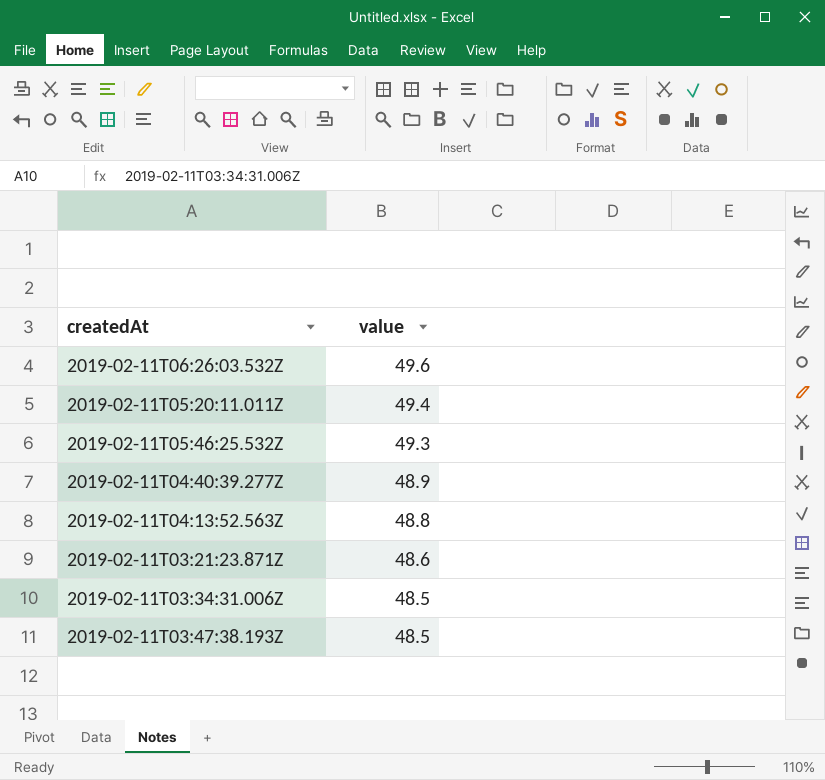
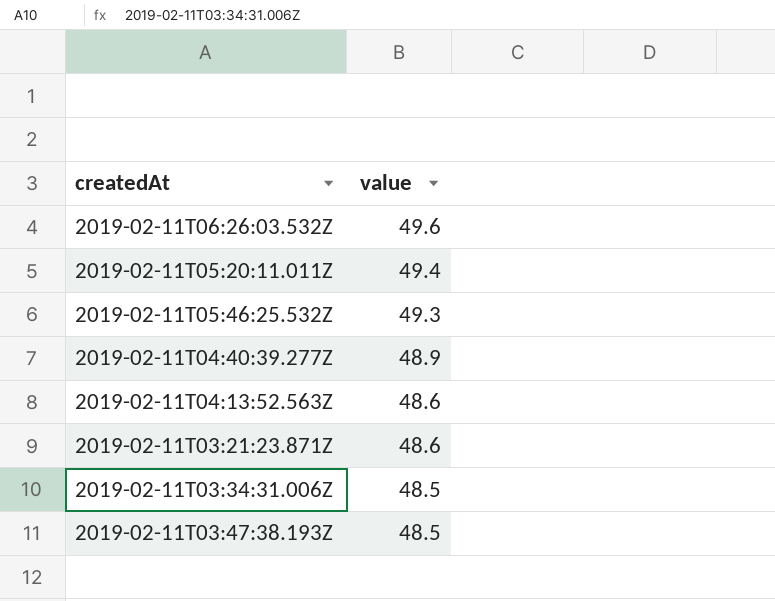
2019-02-11T04:13:52.563Z | value: 48.8 -> 48.6

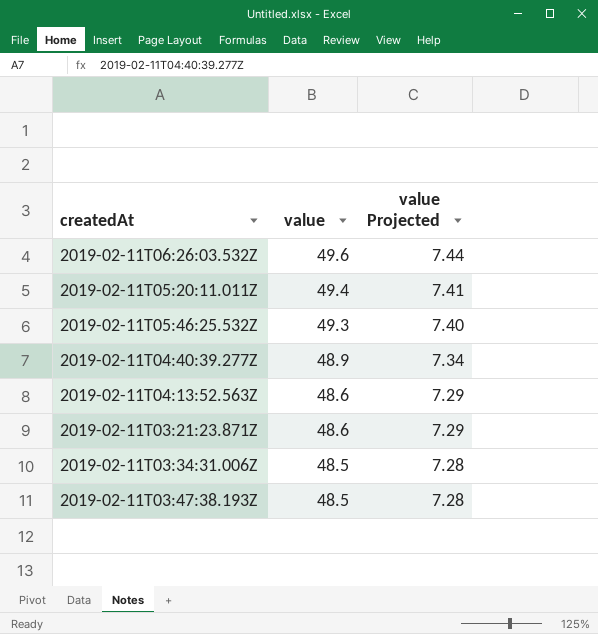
column value Projected | formula: none -> [value] * 0.15

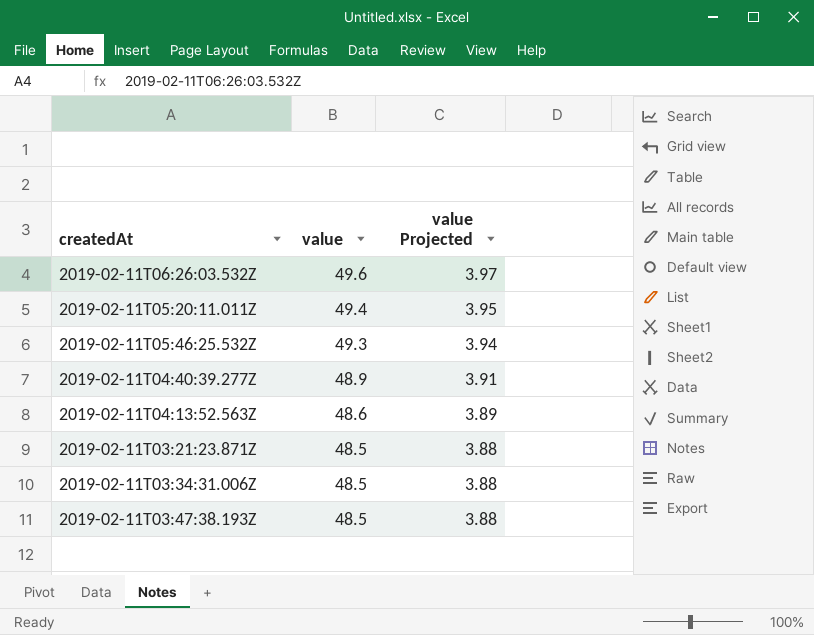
column value Projected | formula: [value] * 0.15 -> [value] * 0.08
2019-02-11T03:21:23.871Z | value: 48.6 -> 48.5

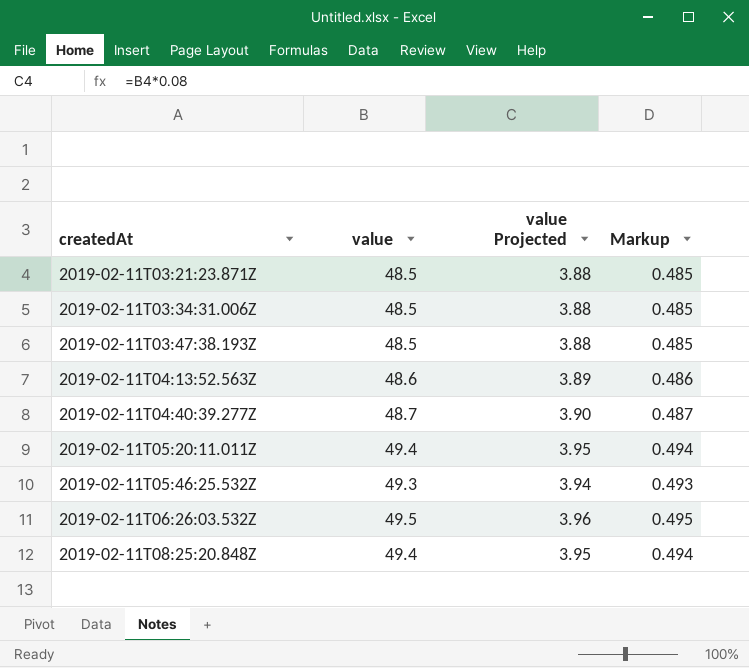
row order: value descending -> createdAt ascending
column Markup | formula: none -> [value] * 0.01
2019-02-11T04:40:39.277Z | value: 48.9 -> 48.7
2019-02-11T04:40:39.277Z | value Projected: 3.91 -> 3.90
2019-02-11T06:26:03.532Z | value: 49.6 -> 49.5
2019-02-11T06:26:03.532Z | value Projected: 3.97 -> 3.96
row 2019-02-11T08:25:20.848Z: none -> 49.4 | 3.95 | 0.494

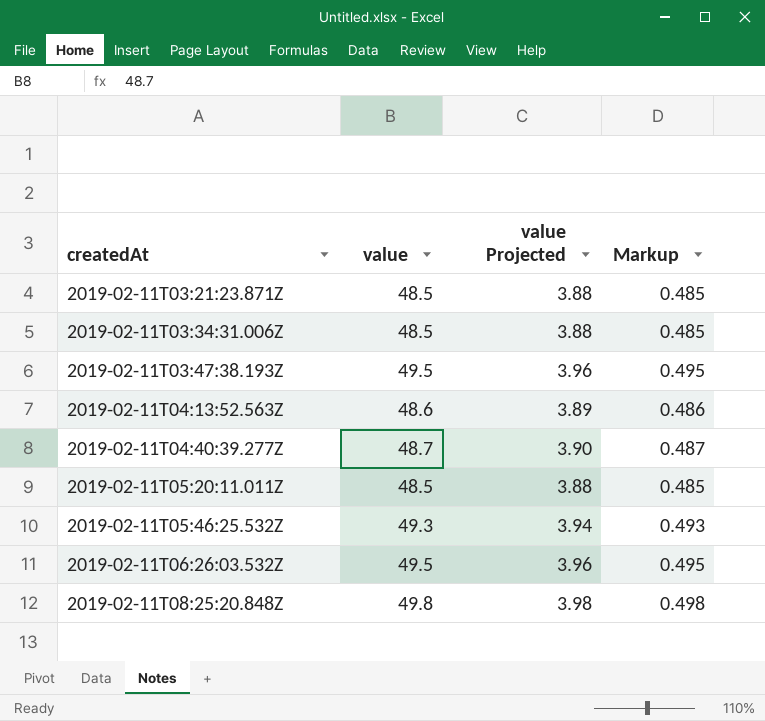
2019-02-11T03:47:38.193Z | value: 48.5 -> 49.5
2019-02-11T03:47:38.193Z | value Projected: 3.88 -> 3.96
2019-02-11T03:47:38.193Z | Markup: 0.485 -> 0.495
2019-02-11T05:20:11.011Z | value: 49.4 -> 48.5
2019-02-11T05:20:11.011Z | value Projected: 3.95 -> 3.88
2019-02-11T05:20:11.011Z | Markup: 0.494 -> 0.485
2019-02-11T08:25:20.848Z | value: 49.4 -> 49.8
2019-02-11T08:25:20.848Z | value Projected: 3.95 -> 3.98
2019-02-11T08:25:20.848Z | Markup: 0.494 -> 0.498

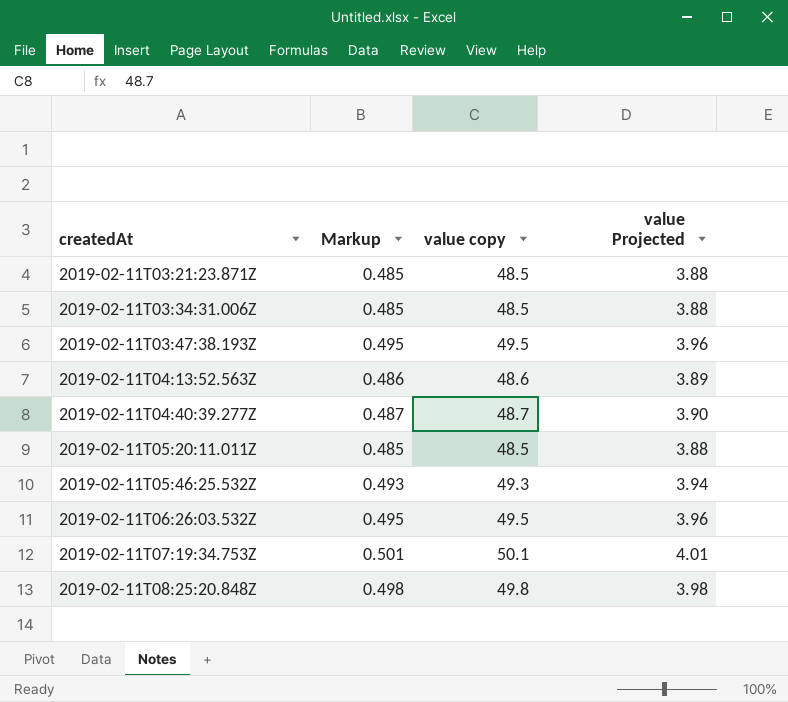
column Markup | position: 4 -> 2
column name: value -> value copy
row 2019-02-11T07:19:34.753Z: none -> 0.501 | 50.1 | 4.01

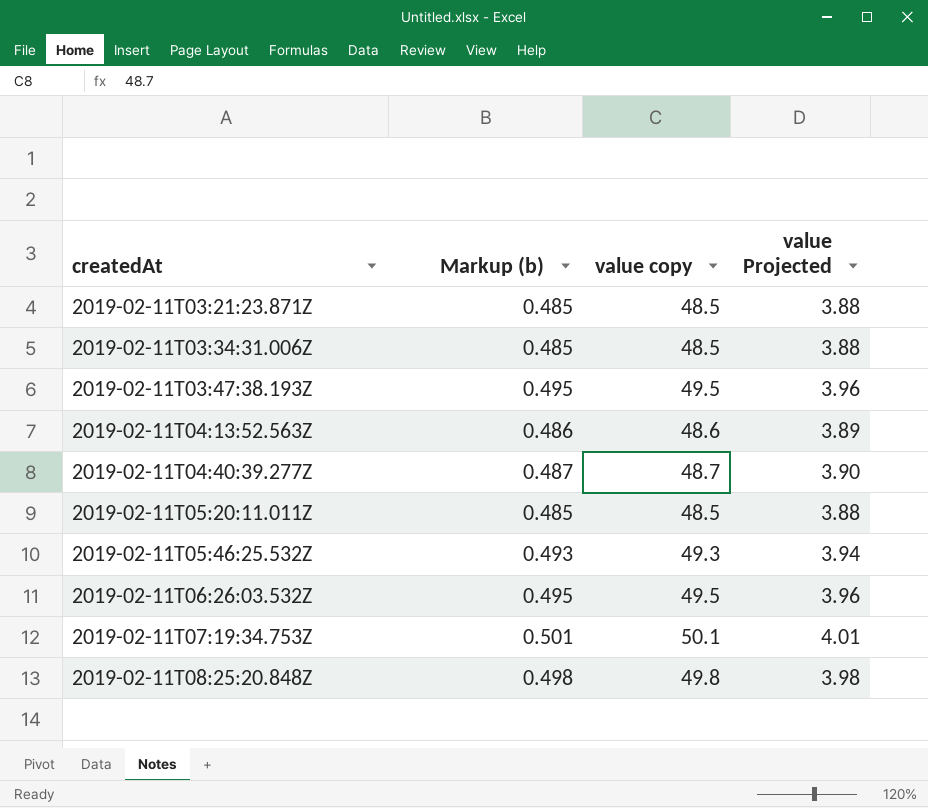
column name: Markup -> Markup (b)

